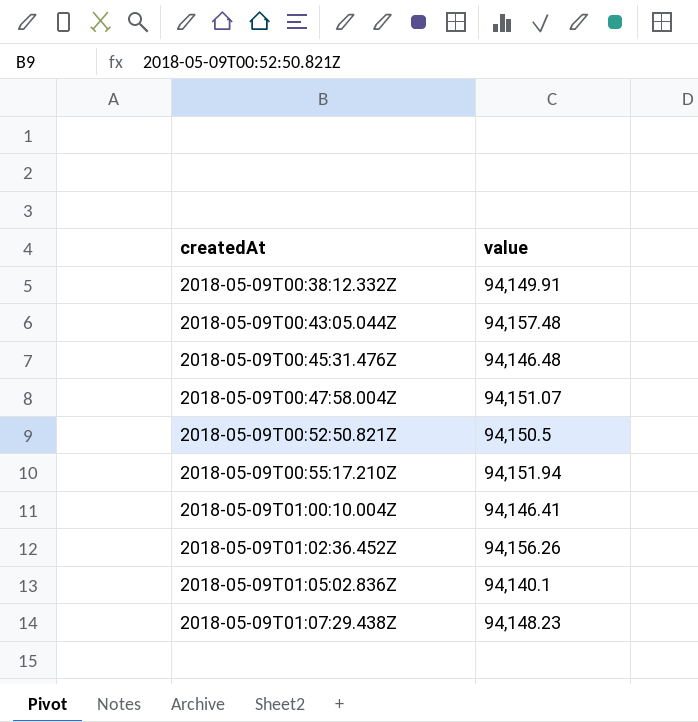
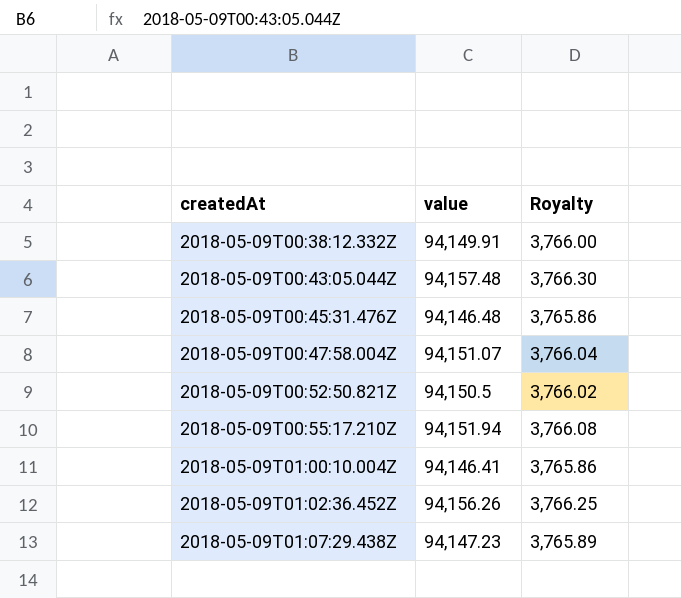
column Royalty | formula: none -> [value] * 0.04
row 2018-05-09T01:05:02.836Z: 94,140.1 -> none
2018-05-09T01:07:29.438Z | value: 94,148.23 -> 94,147.23

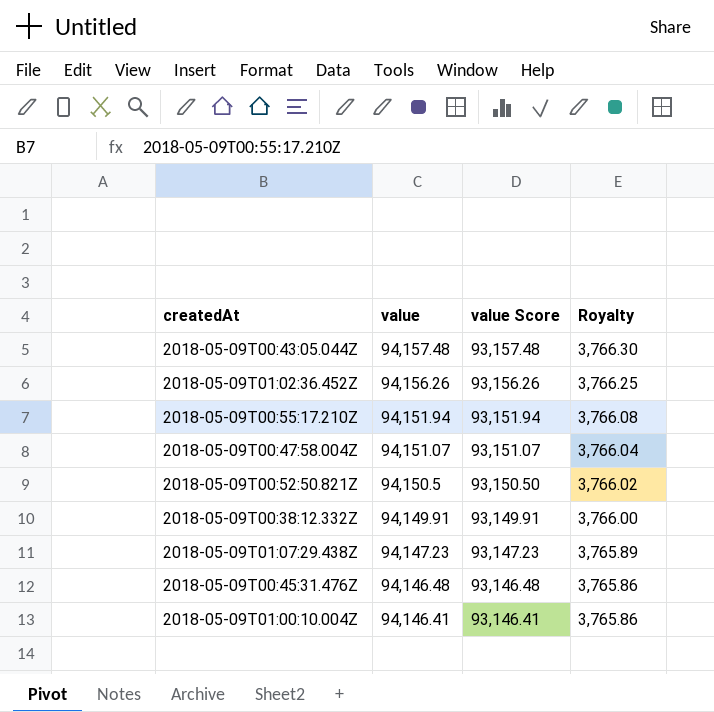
row order: createdAt ascending -> value descending
column value Score | formula: none -> [value] - 1000

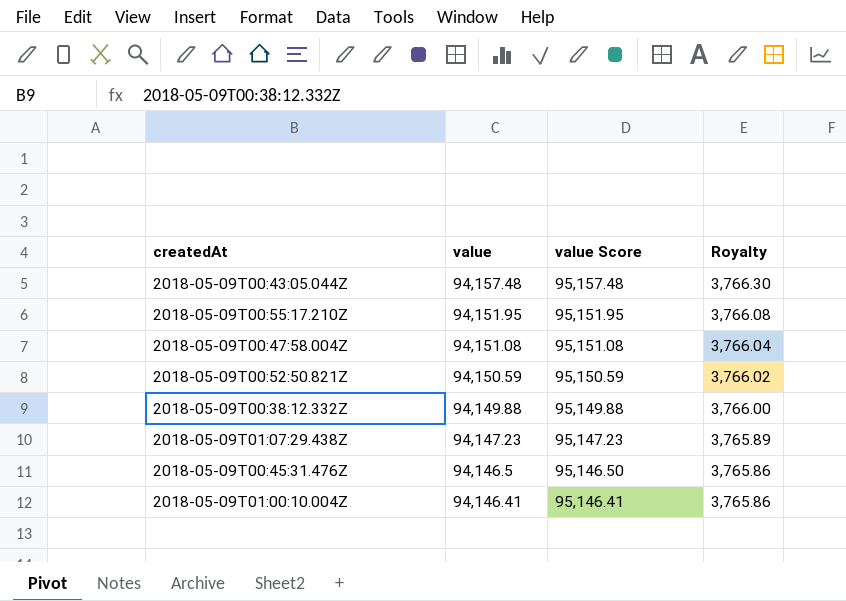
column value Score | formula: [value] - 1000 -> [value] + 1000
row 2018-05-09T01:02:36.452Z: 94,156.26 | 93,156.26 | 3,766.25 -> none
2018-05-09T00:55:17.210Z | value: 94,151.94 -> 94,151.95
2018-05-09T00:47:58.004Z | value: 94,151.07 -> 94,151.08
2018-05-09T00:52:50.821Z | value: 94,150.5 -> 94,150.59
2018-05-09T00:38:12.332Z | value: 94,149.91 -> 94,149.88
2018-05-09T00:45:31.476Z | value: 94,146.48 -> 94,146.5

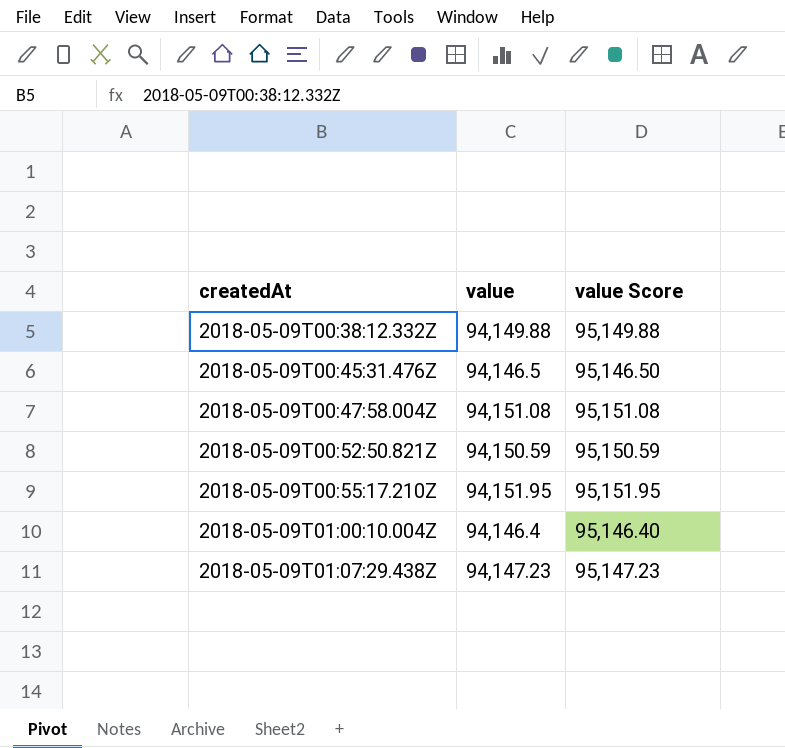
row order: value descending -> createdAt ascending
column Royalty | formula: [value] * 0.04 -> none
row 2018-05-09T00:43:05.044Z: 94,157.48 | 95,157.48 | 3,766.30 -> none
2018-05-09T01:00:10.004Z | value: 94,146.41 -> 94,146.4
2018-05-09T01:00:10.004Z | value Score: 95,146.41 -> 95,146.40

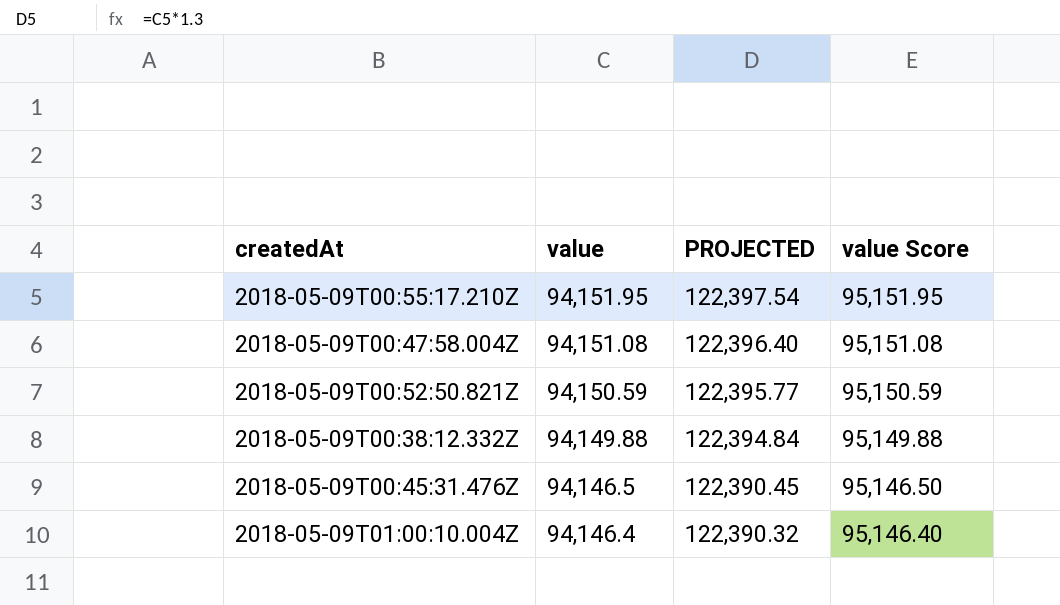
row order: createdAt ascending -> value descending
column PROJECTED | formula: none -> [value] * 1.3
row 2018-05-09T01:07:29.438Z: 94,147.23 | 95,147.23 -> none

